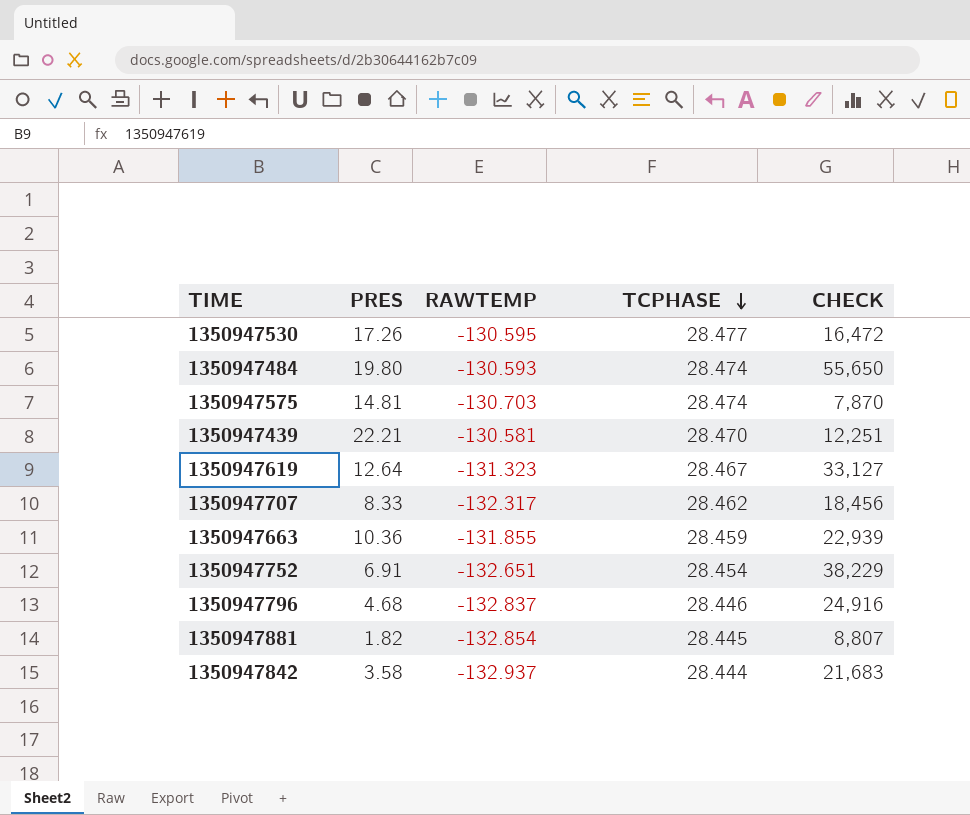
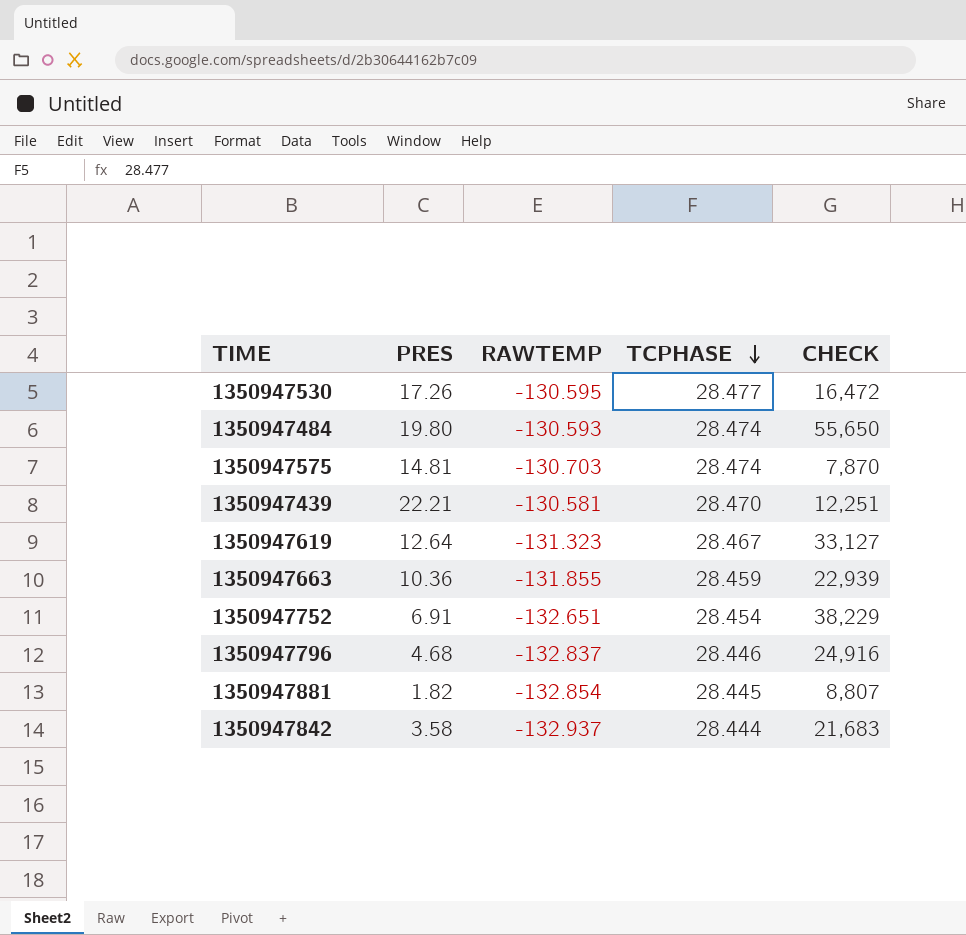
row 1350947707: 8.33 | -132.317 | 28.462 | 18,456 -> none

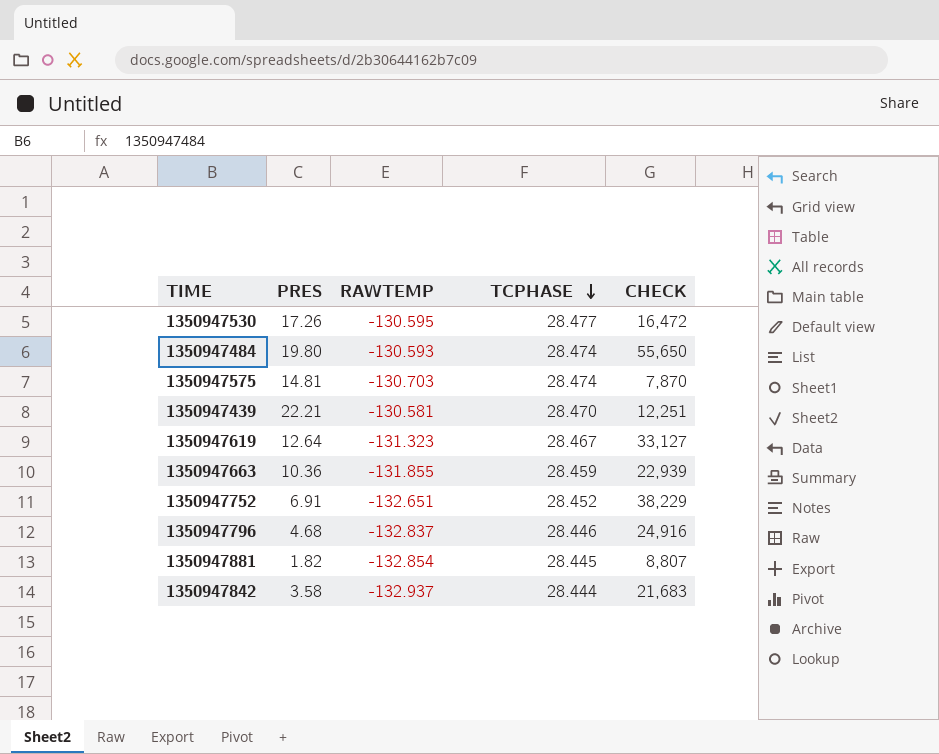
1350947752 | TCPHASE: 28.454 -> 28.452

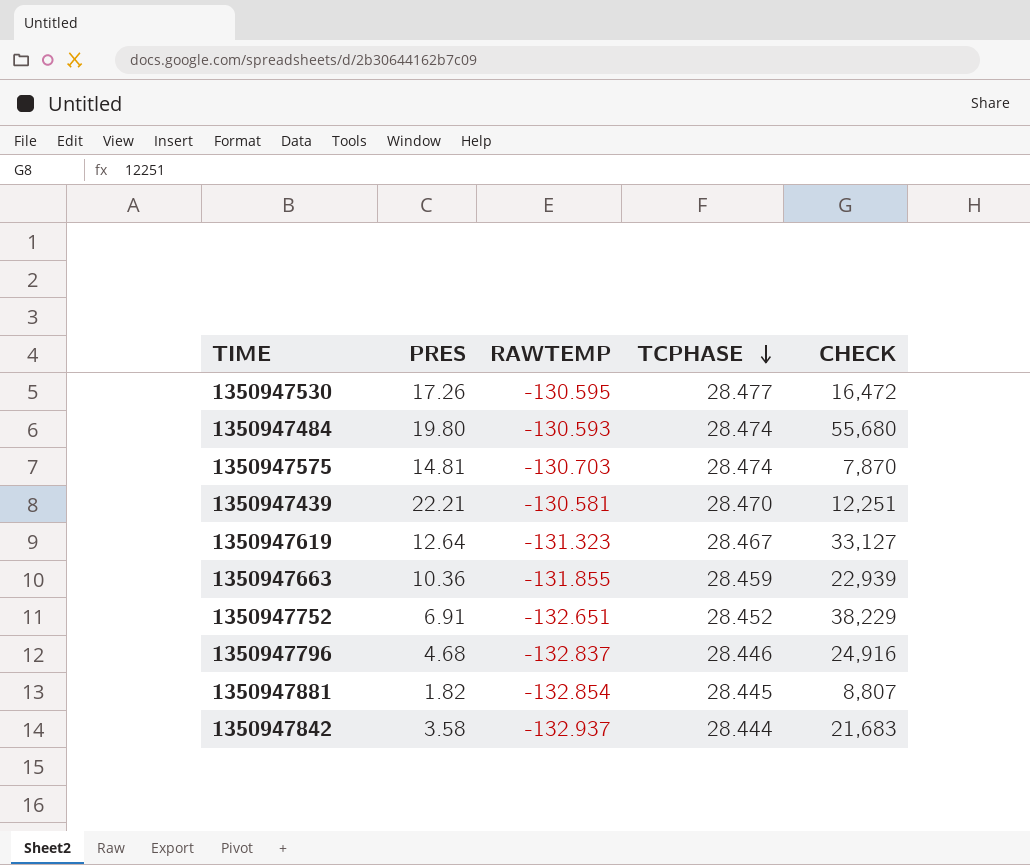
1350947484 | CHECK: 55,650 -> 55,680

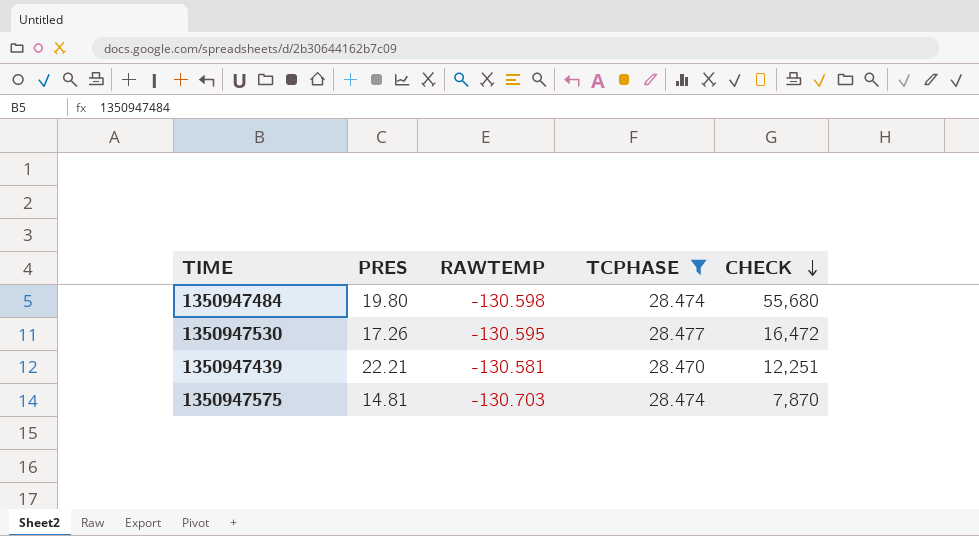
filter: none -> TCPHASE >= 28.470
row order: TCPHASE descending -> CHECK descending
1350947484 | RAWTEMP: -130.593 -> -130.598

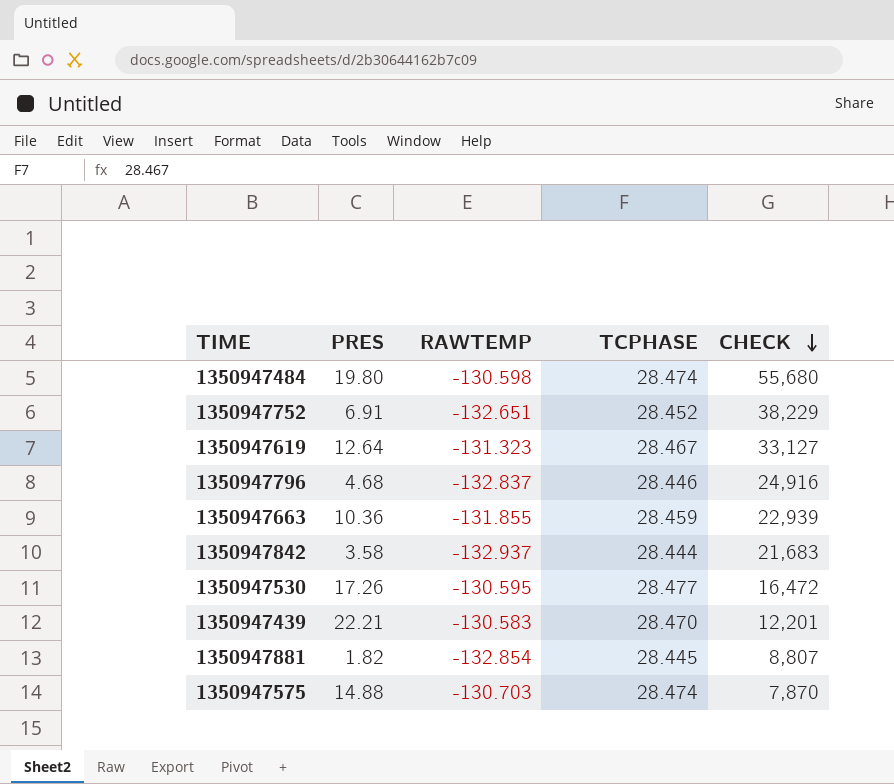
filter: TCPHASE >= 28.470 -> none
1350947439 | RAWTEMP: -130.581 -> -130.583
1350947439 | CHECK: 12,251 -> 12,201
1350947575 | PRES: 14.81 -> 14.88

